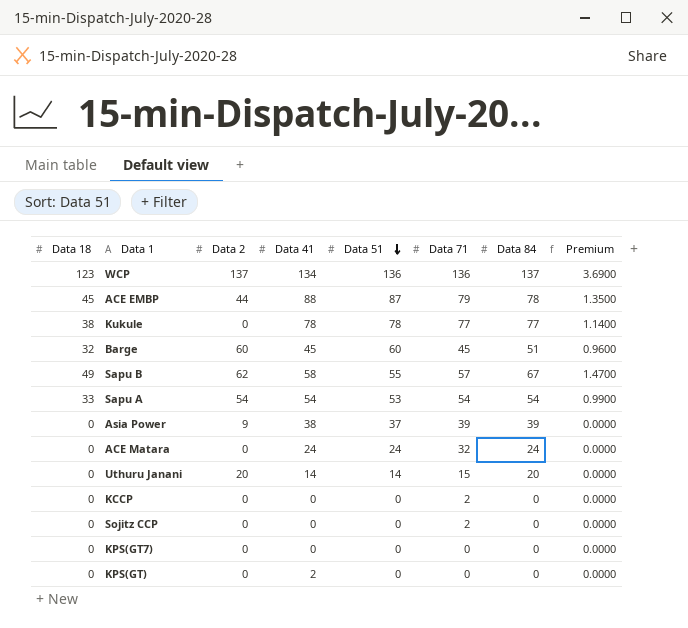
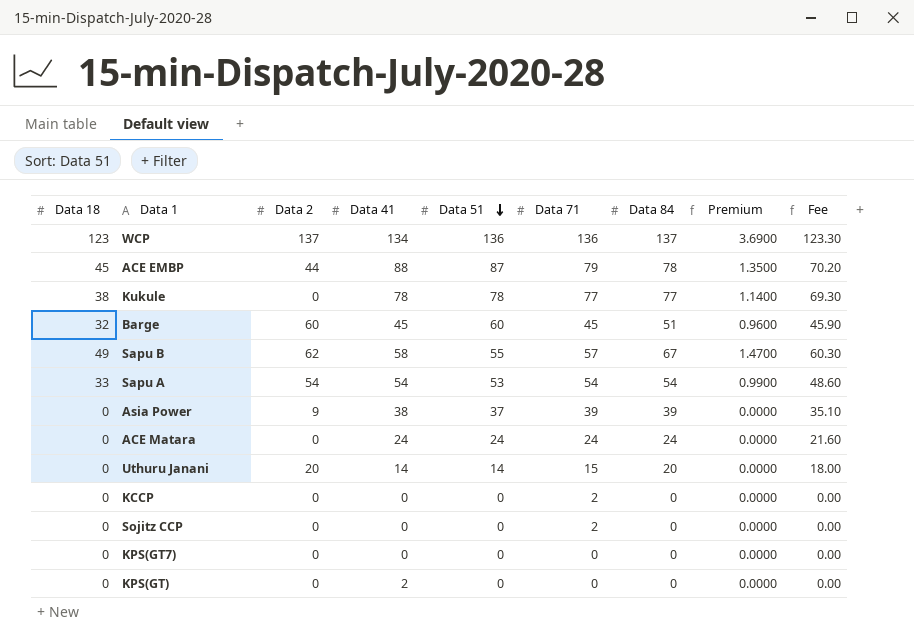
column Fee | formula: none -> [Data 84] * 0.9
ACE Matara | Data 71: 32 -> 24

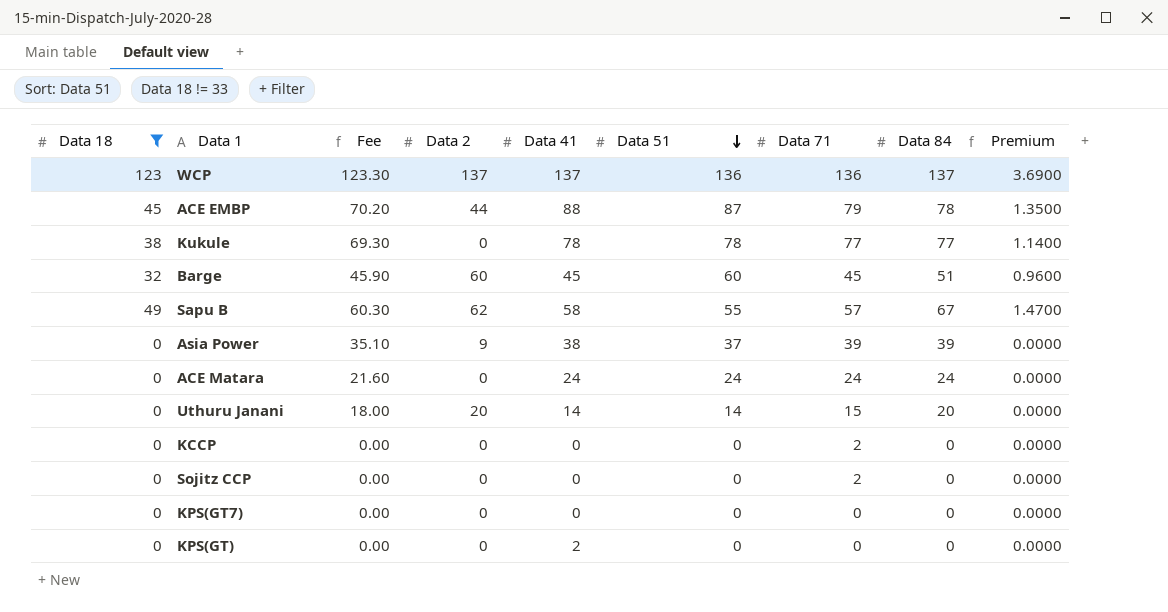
filter: none -> Data 18 != 33
column Fee | position: 9 -> 3
WCP | Data 41: 134 -> 137

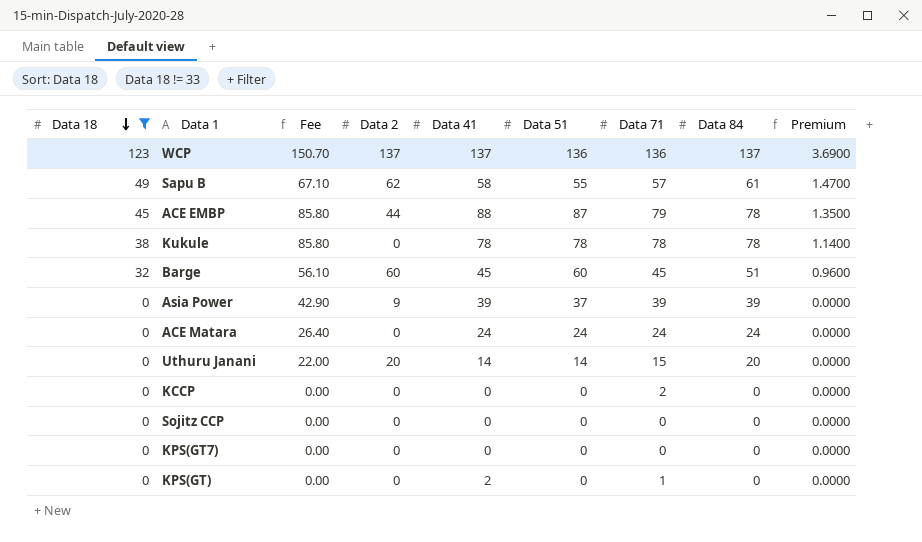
row order: Data 51 descending -> Data 18 descending
column Fee | formula: [Data 84] * 0.9 -> [Data 84] * 1.1
Sapu B | Data 84: 67 -> 61
Kukule | Data 71: 77 -> 78
Kukule | Data 84: 77 -> 78
Asia Power | Data 41: 38 -> 39
Sojitz CCP | Data 71: 2 -> 0
KPS(GT) | Data 71: 0 -> 1

